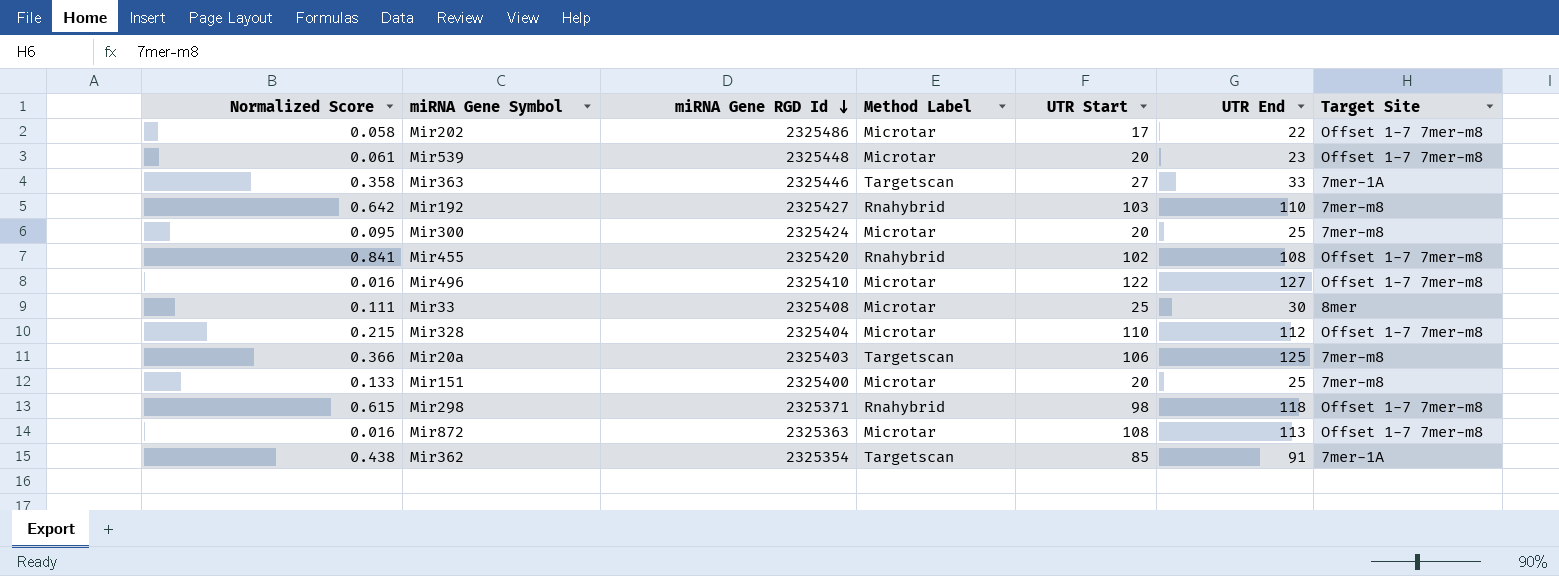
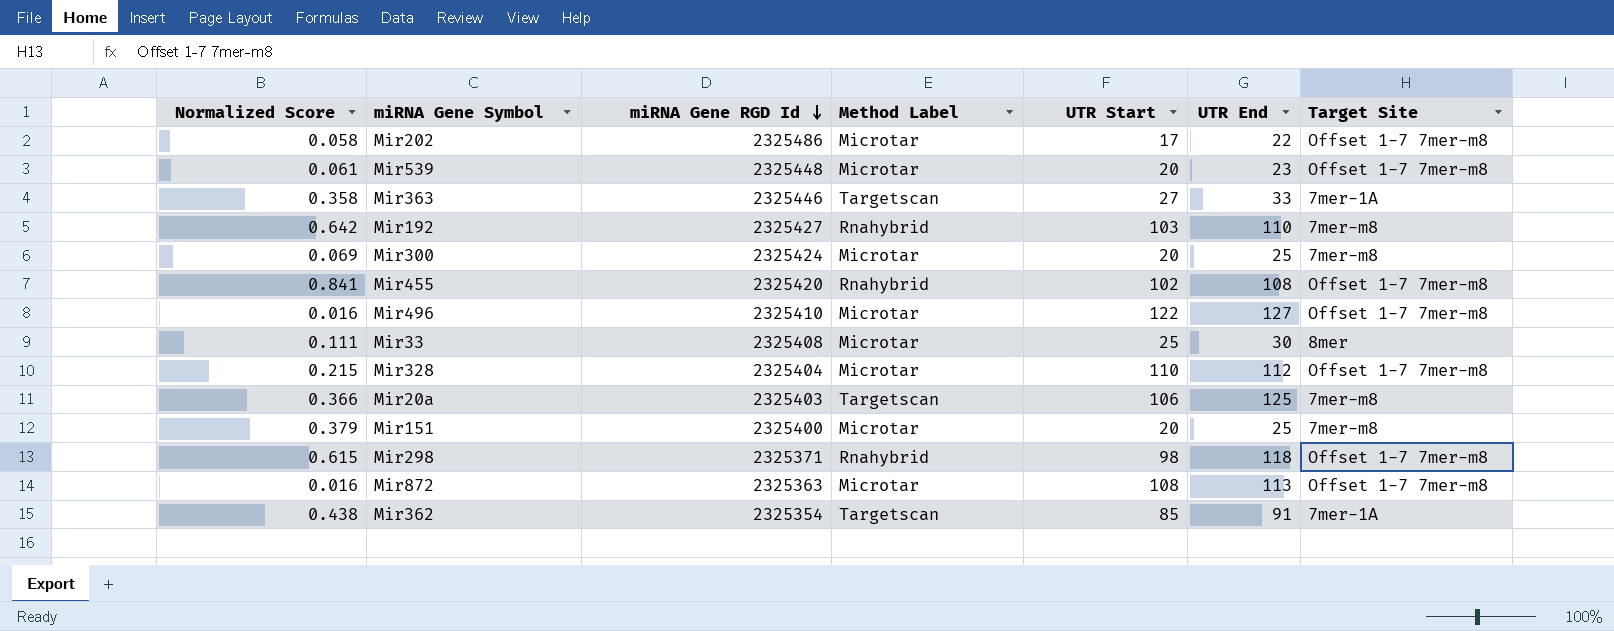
Mir300 | Normalized Score: 0.095 -> 0.069
Mir151 | Normalized Score: 0.133 -> 0.379

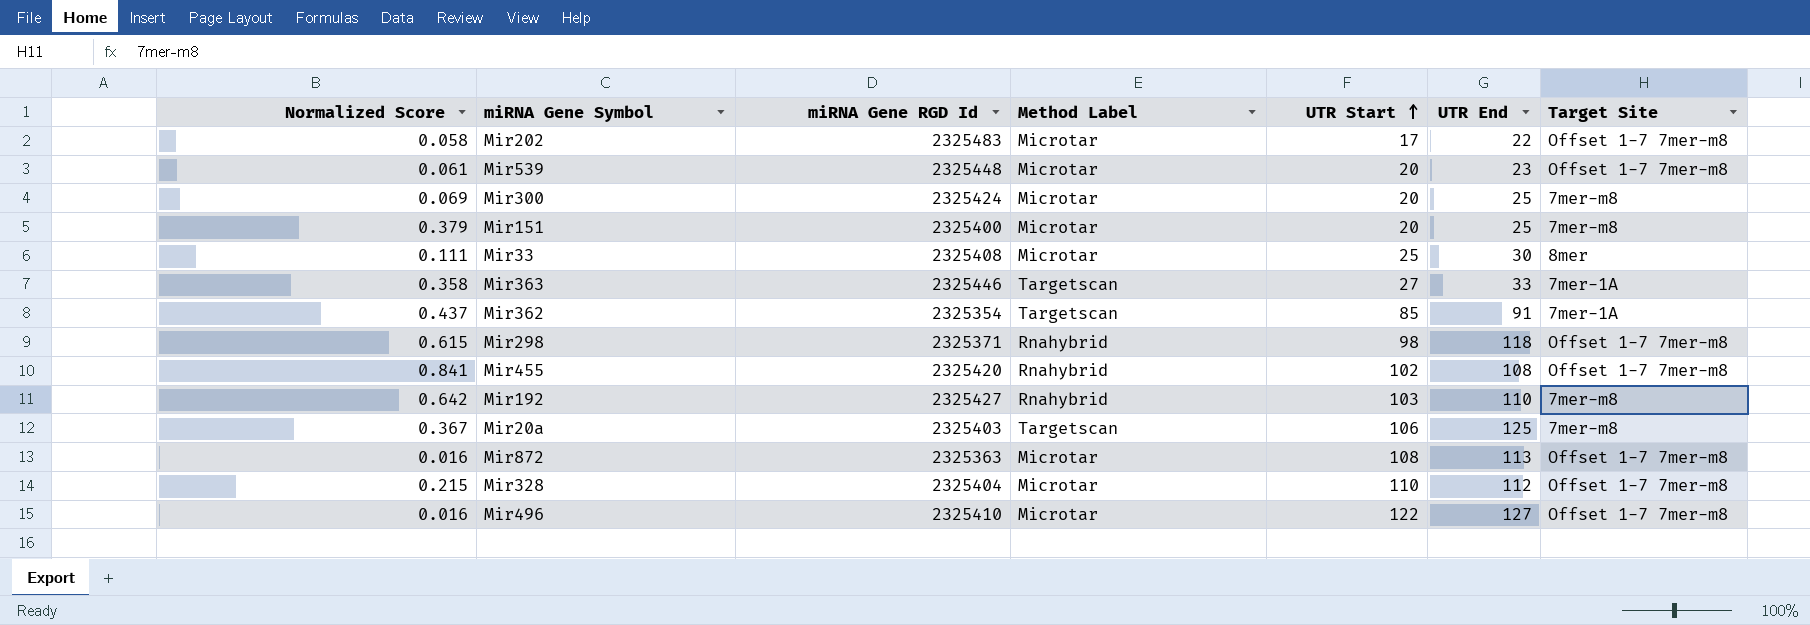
row order: miRNA Gene RGD Id descending -> UTR Start ascending
Mir202 | miRNA Gene RGD Id: 2325486 -> 2325483
Mir362 | Normalized Score: 0.438 -> 0.437
Mir20a | Normalized Score: 0.366 -> 0.367

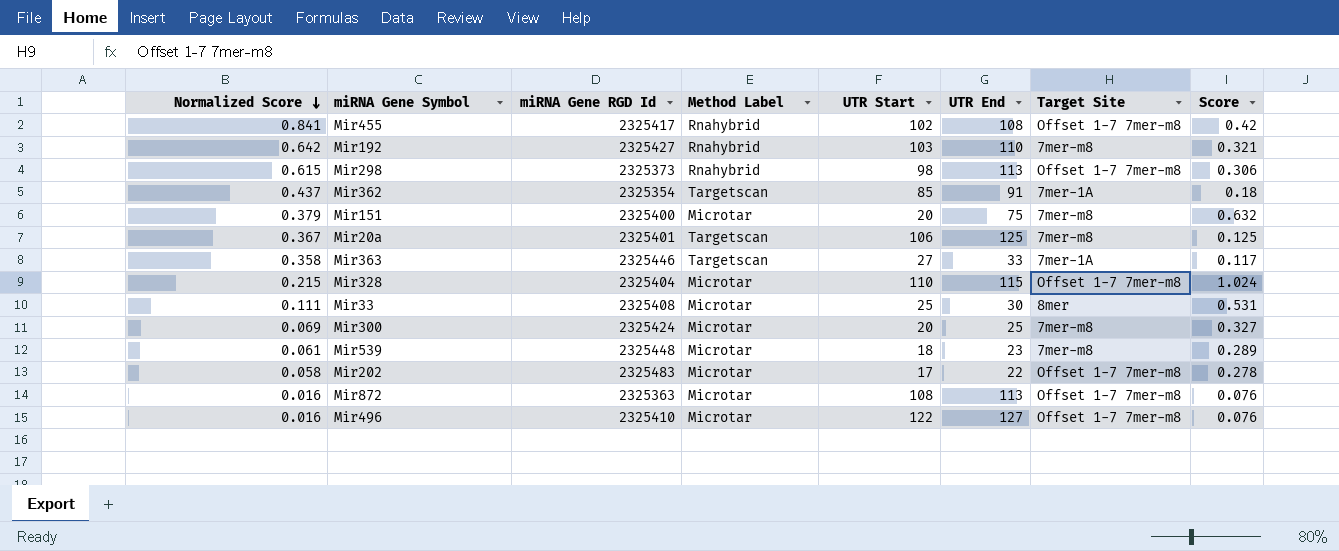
row order: UTR Start ascending -> Normalized Score descending
column Score | position: none -> 8
Mir455 | miRNA Gene RGD Id: 2325420 -> 2325417
Mir298 | miRNA Gene RGD Id: 2325371 -> 2325373
Mir298 | UTR End: 118 -> 113
Mir151 | UTR End: 25 -> 75
Mir20a | miRNA Gene RGD Id: 2325403 -> 2325401
Mir328 | UTR End: 112 -> 115
Mir539 | UTR Start: 20 -> 18
Mir539 | Target Site: Offset 1-7 7mer-m8 -> 7mer-m8

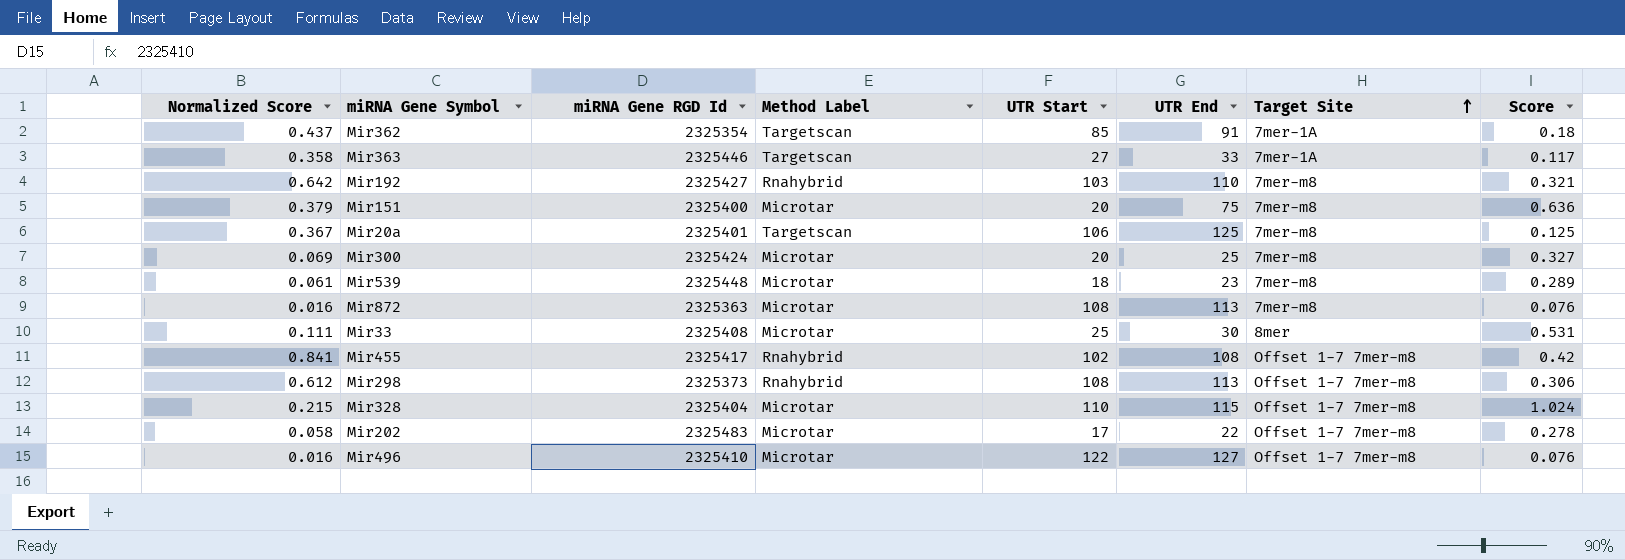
row order: Normalized Score descending -> Target Site ascending
Mir151 | Score: 0.632 -> 0.636
Mir872 | Target Site: Offset 1-7 7mer-m8 -> 7mer-m8
Mir298 | Normalized Score: 0.615 -> 0.612
Mir298 | UTR Start: 98 -> 108

